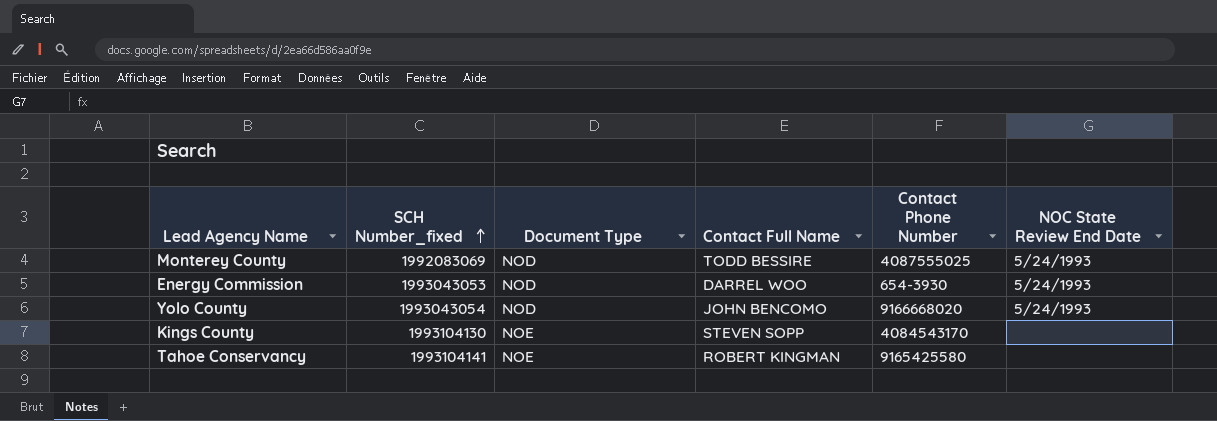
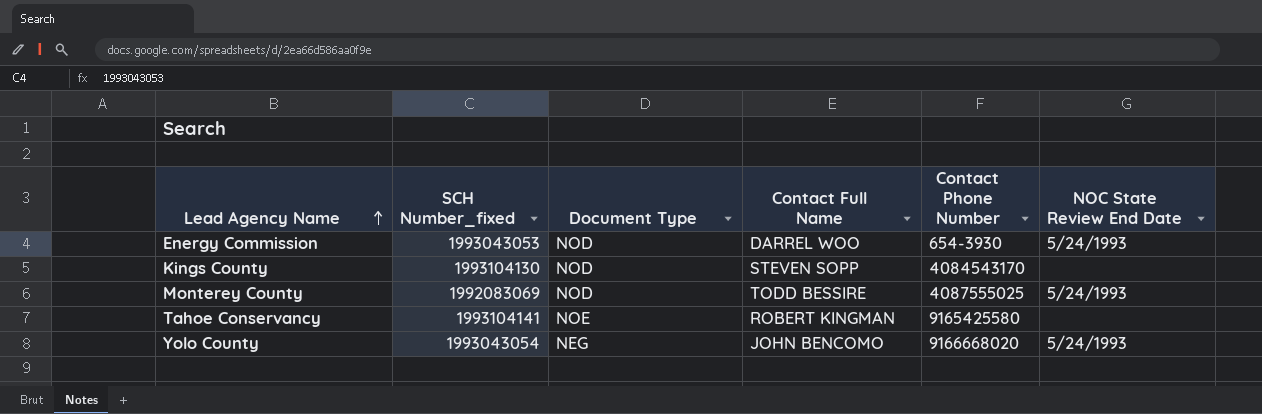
row order: SCH Number_fixed ascending -> Lead Agency Name ascending
Kings County | Document Type: NOE -> NOD
Yolo County | Document Type: NOD -> NEG

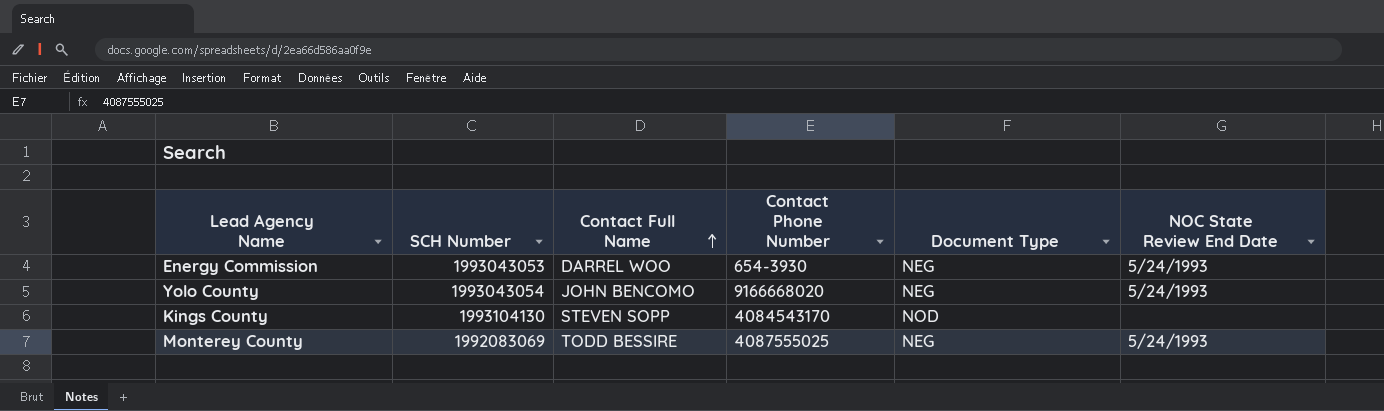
row order: Lead Agency Name ascending -> Contact Full Name ascending
column name: SCH Number_fixed -> SCH Number
column Document Type | position: 3 -> 5
row Tahoe Conservancy: 1993104141 | NOE | ROBERT KINGMAN | 9165425580 | none -> none
Energy Commission | Document Type: NOD -> NEG
Monterey County | Document Type: NOD -> NEG

